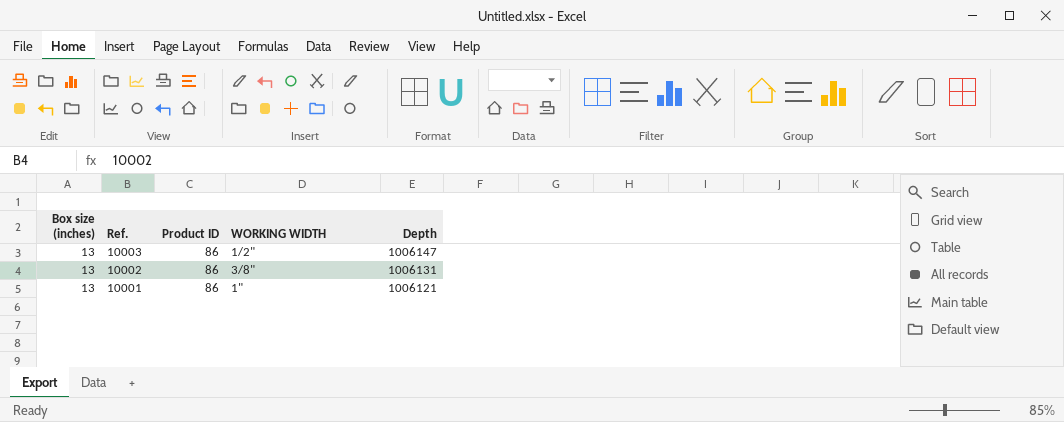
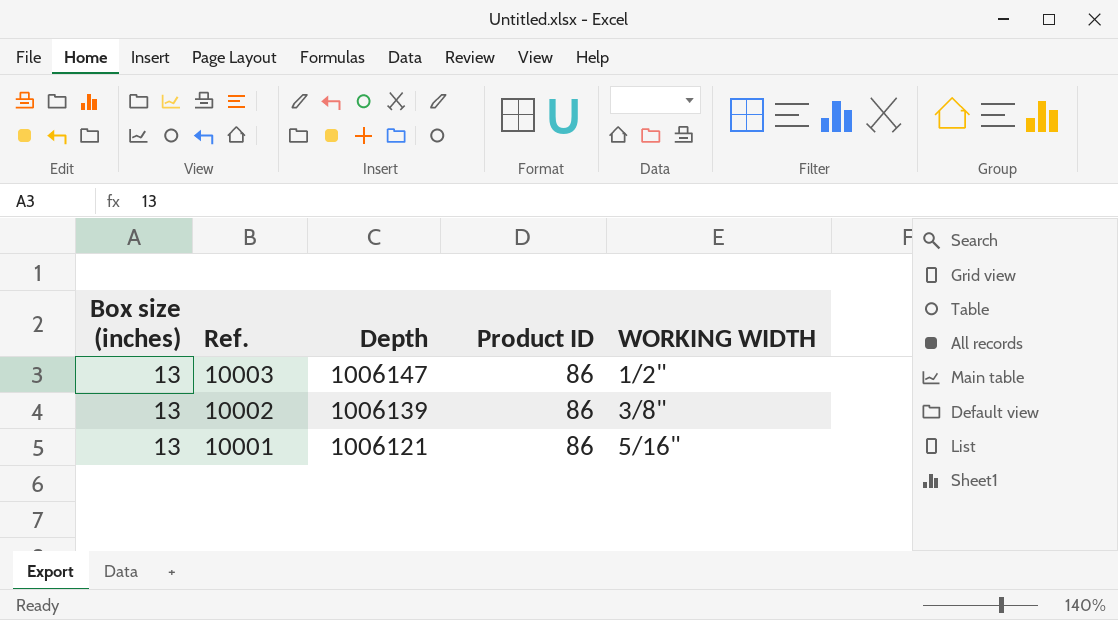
column Depth | position: 5 -> 3
10002 | Depth: 1006131 -> 1006139
10001 | WORKING WIDTH: 1" -> 5/16"

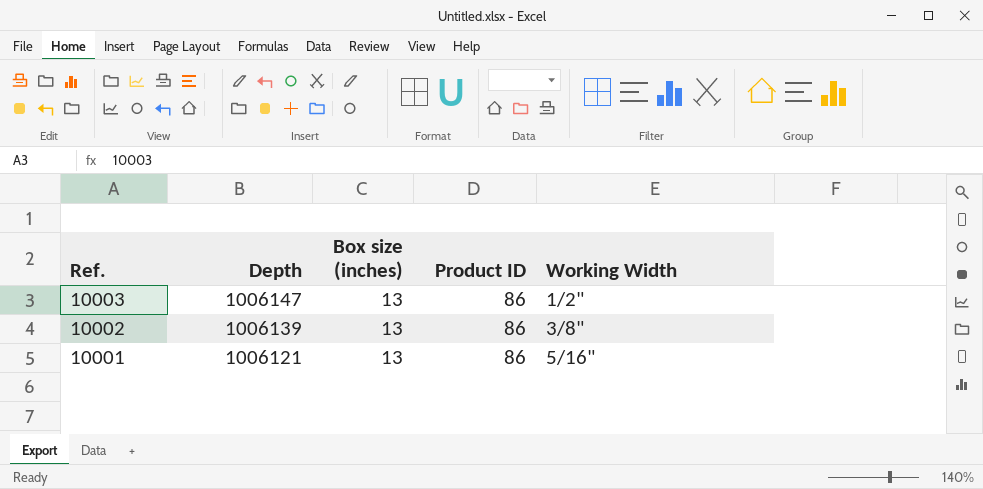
column Box size (inches) | position: 1 -> 3
column name: WORKING WIDTH -> Working Width

